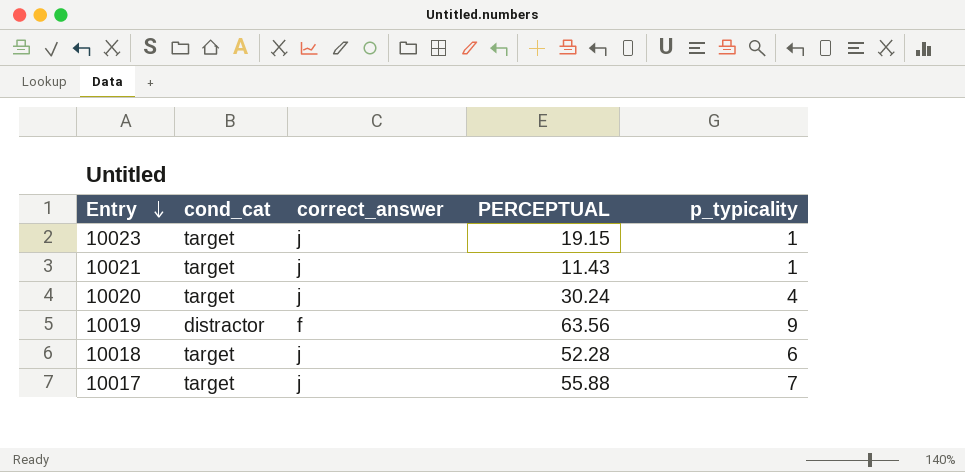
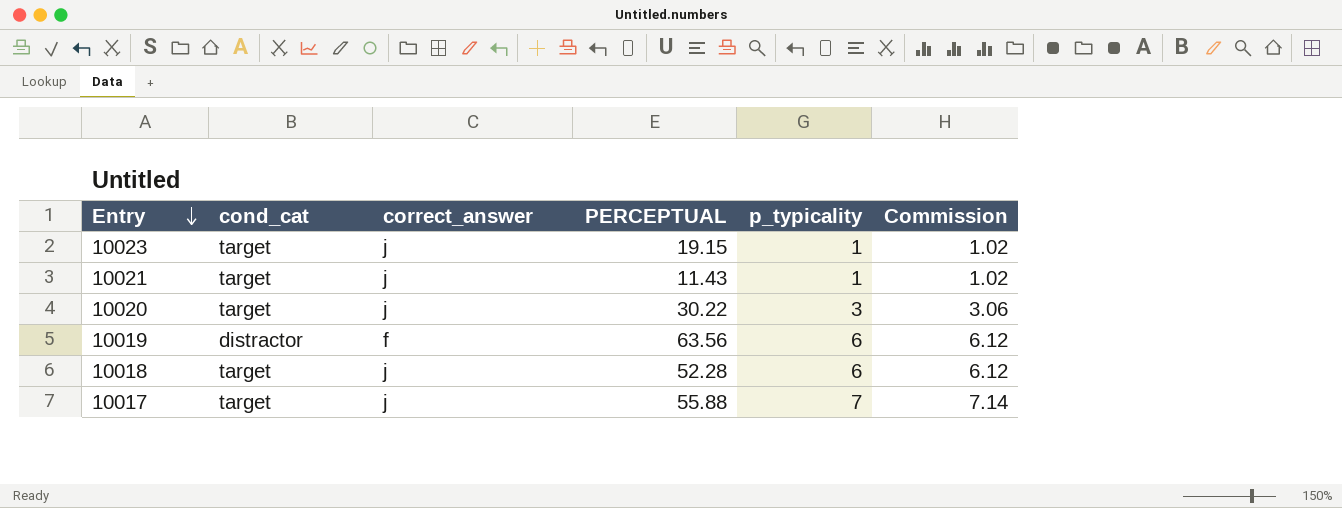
column Commission | formula: none -> [p_typicality] * 1.02
10020 | PERCEPTUAL: 30.24 -> 30.22
10020 | p_typicality: 4 -> 3
10019 | p_typicality: 9 -> 6

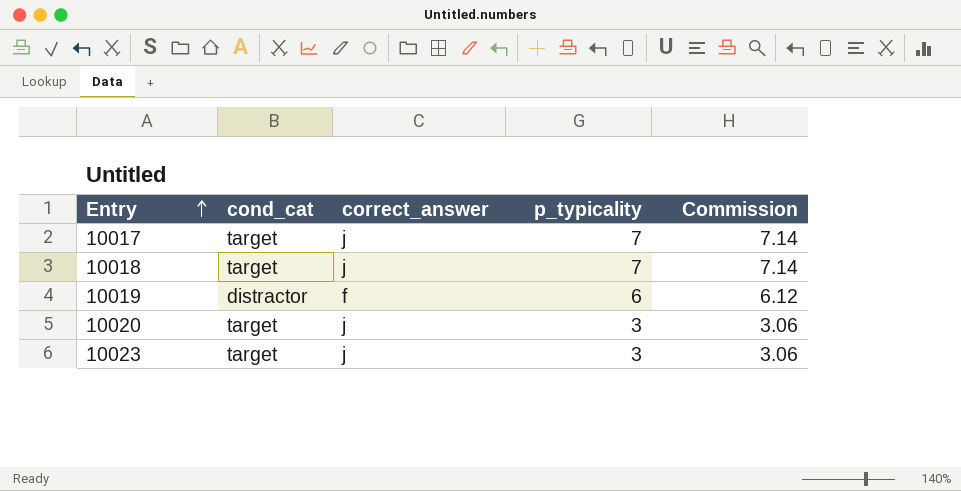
row order: Entry descending -> Entry ascending
column PERCEPTUAL | position: 4 -> none
row 10021: target | j | 11.43 | 1 | 1.02 -> none
10018 | p_typicality: 6 -> 7
10018 | Commission: 6.12 -> 7.14
10023 | p_typicality: 1 -> 3
10023 | Commission: 1.02 -> 3.06

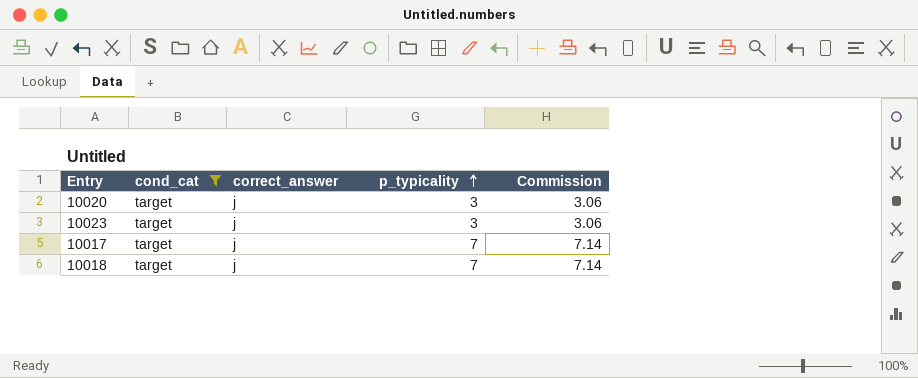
filter: none -> cond_cat = target
row order: Entry ascending -> p_typicality ascending

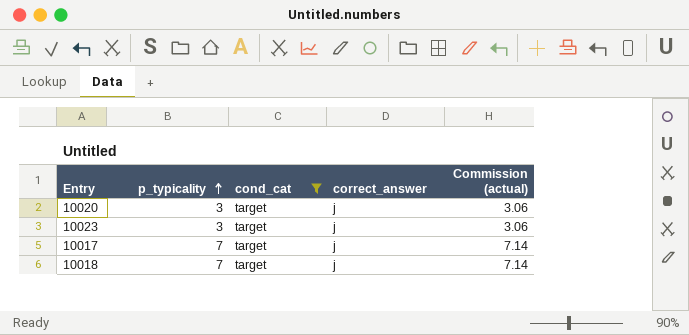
column p_typicality | position: 4 -> 2
column name: Commission -> Commission (actual)

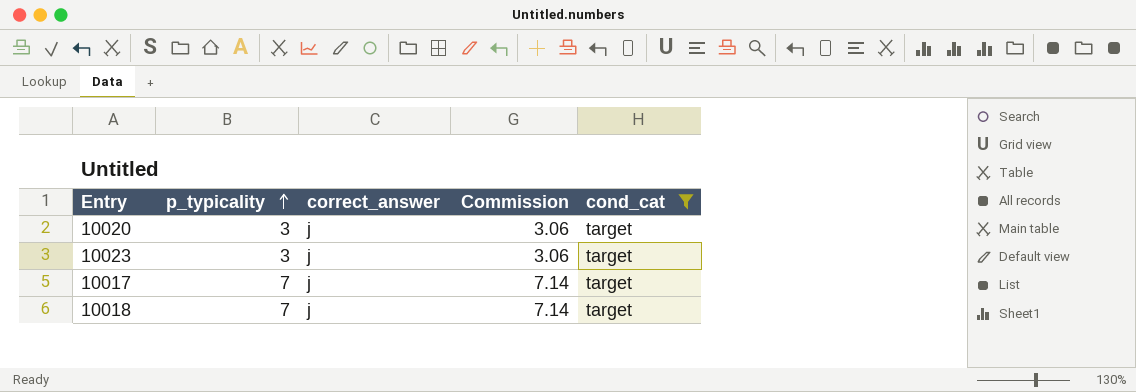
column name: Commission (actual) -> Commission
column cond_cat | position: 3 -> 5

